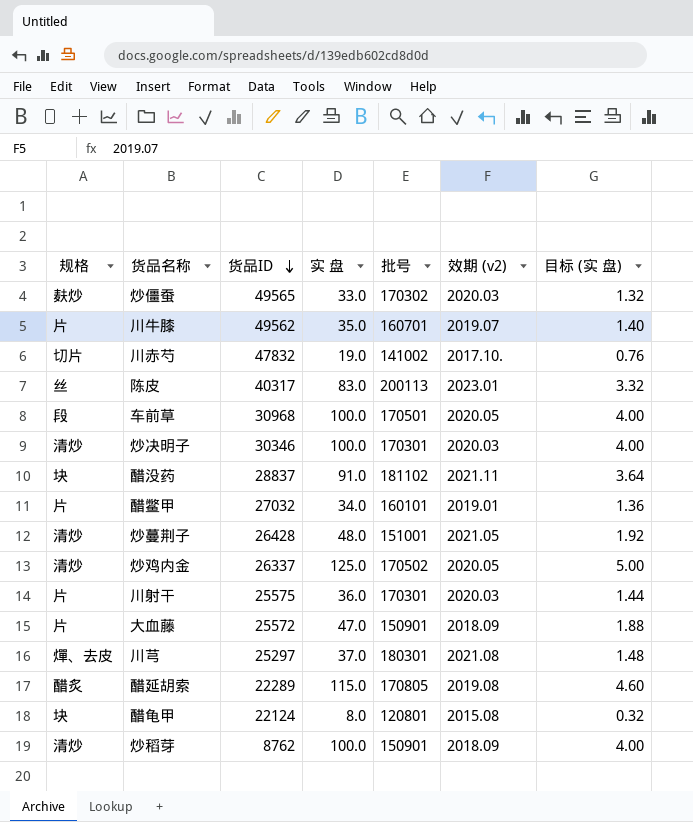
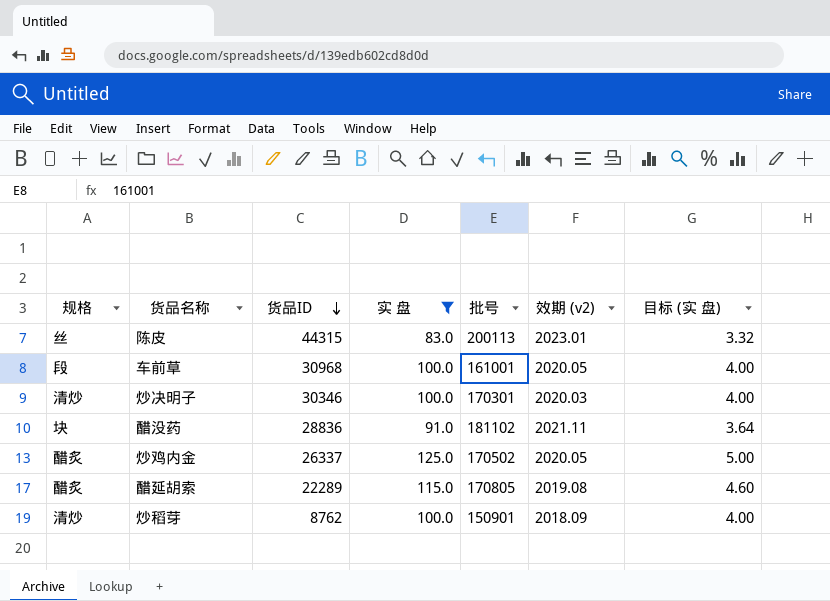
filter: none -> 实 盘 >= 83.0
陈皮 | 货品ID: 40317 -> 44315
车前草 | 批号: 170501 -> 161001
醋没药 | 货品ID: 28837 -> 28836
炒鸡内金 | 规格: 清炒 -> 醋炙

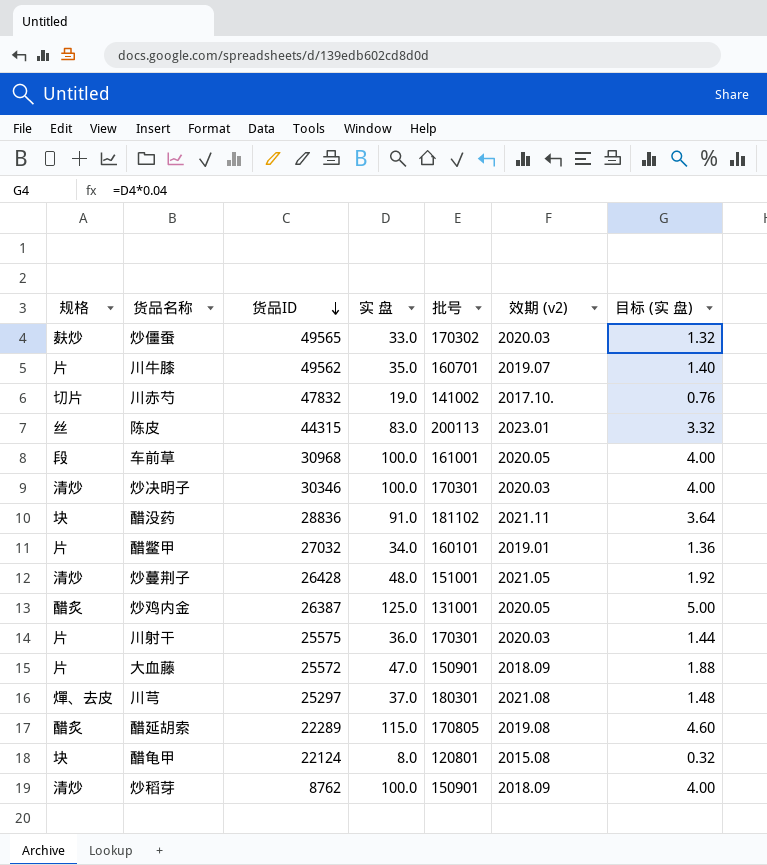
filter: 实 盘 >= 83.0 -> none
炒鸡内金 | 货品ID: 26337 -> 26387
炒鸡内金 | 批号: 170502 -> 131001

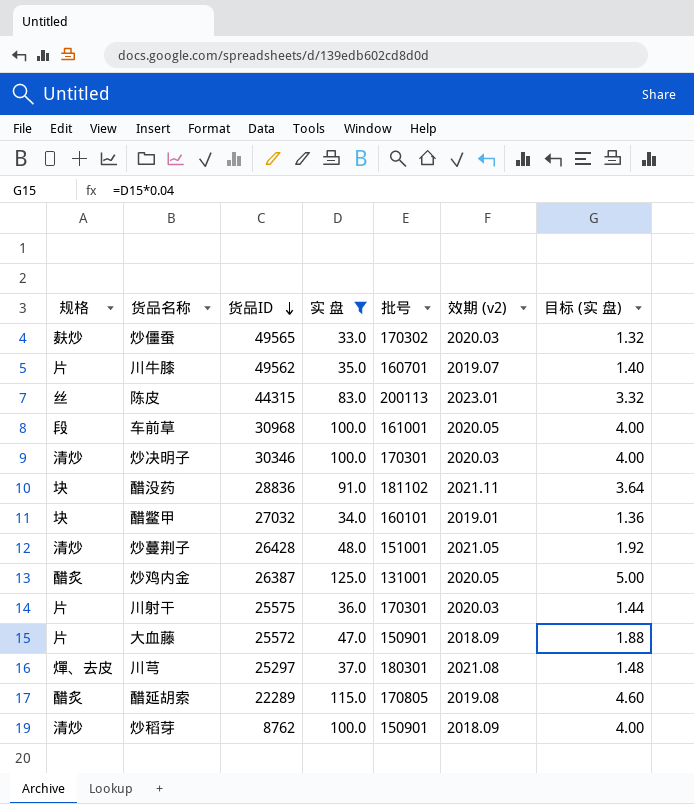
filter: none -> 实 盘 >= 33.0
醋鳖甲 | 规格: 片 -> 块

